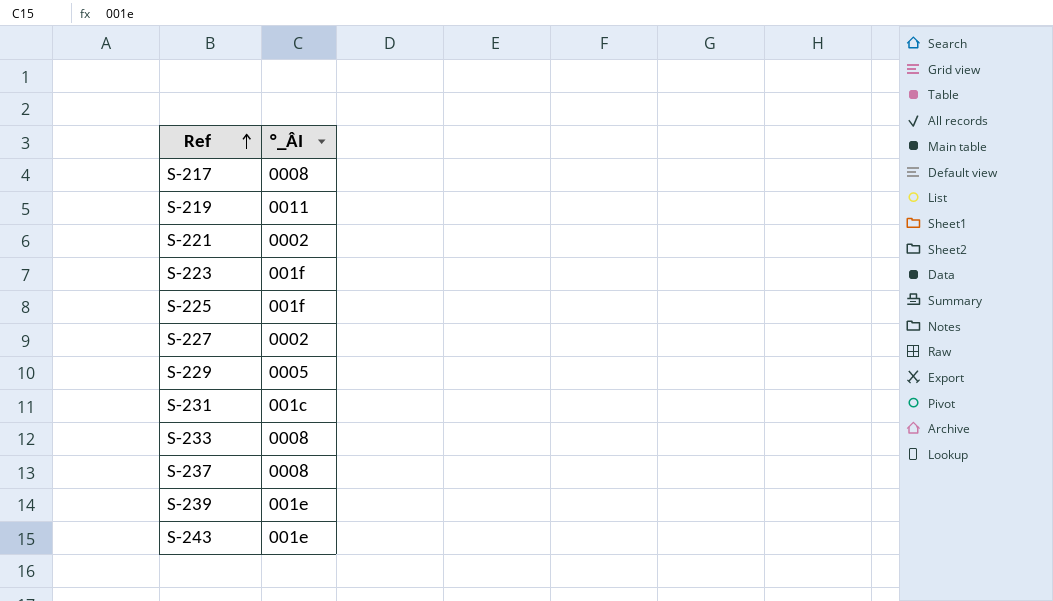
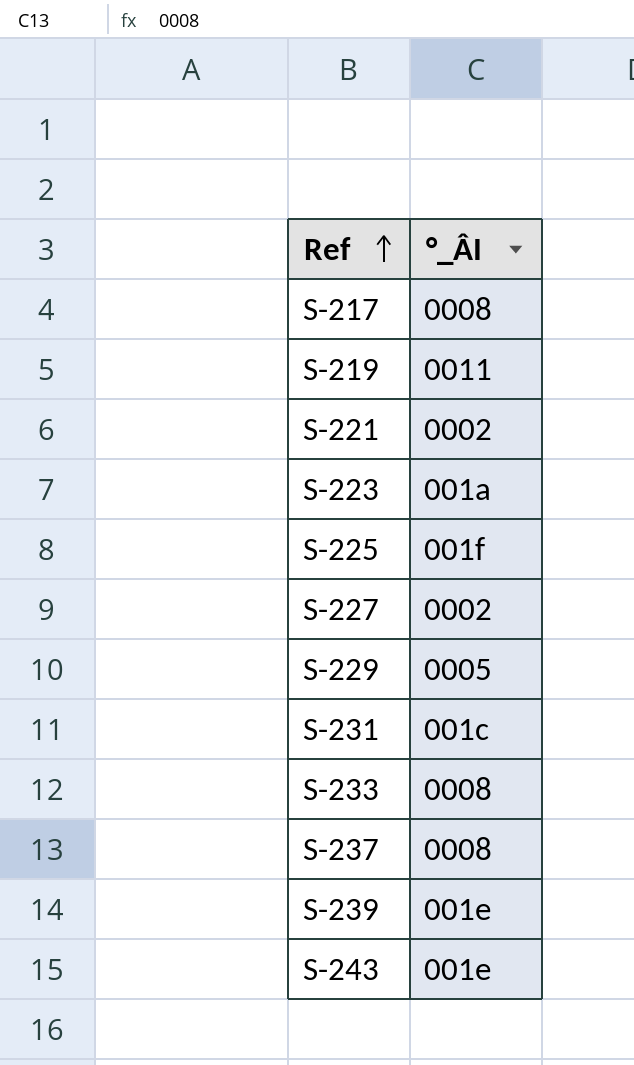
S-223 | °_ÂI: 001f -> 001a

